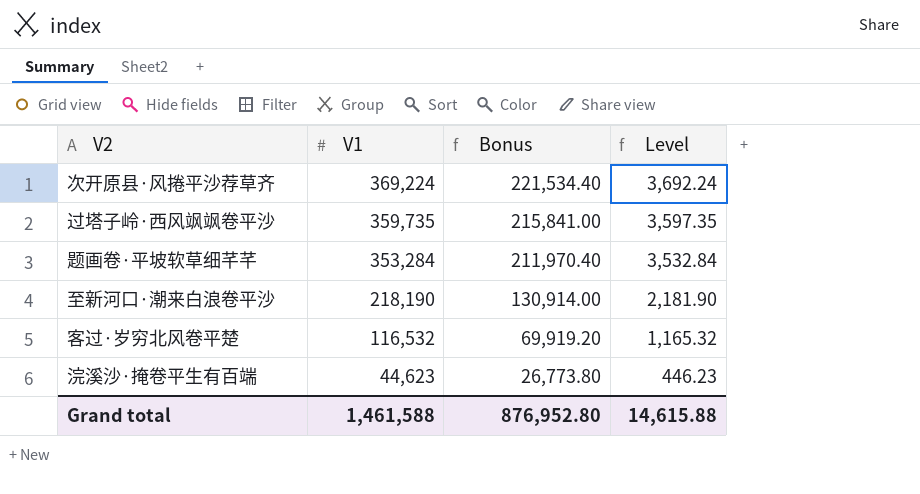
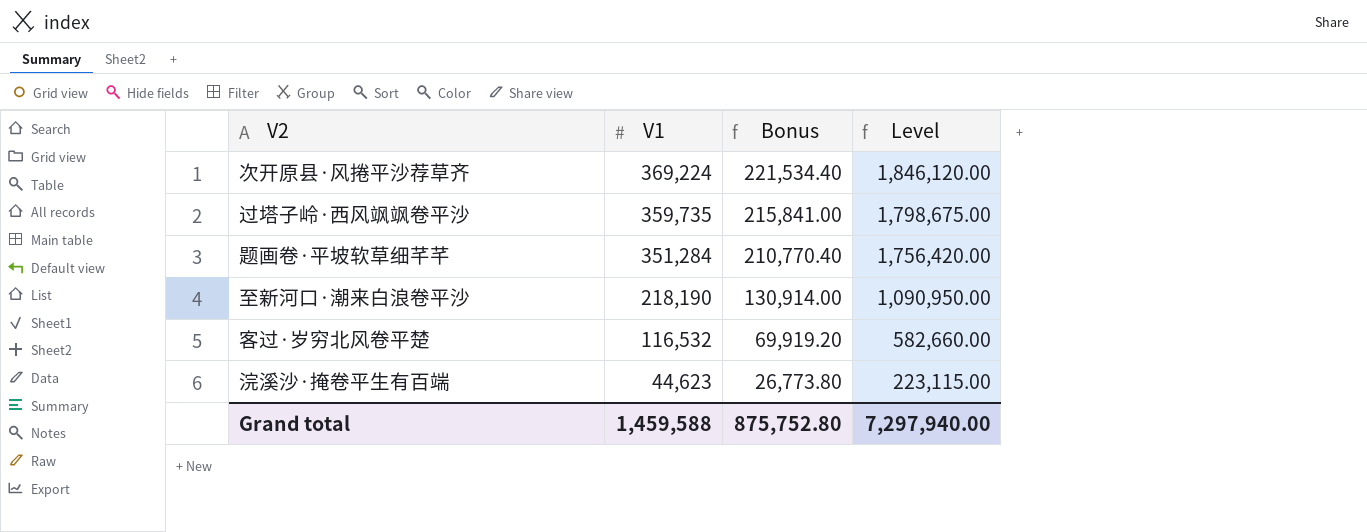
column Level | formula: [V1] * 0.01 -> [V1] * 5
题画卷·平坡软草细芊芊 | V1: 353,284 -> 351,284
题画卷·平坡软草细芊芊 | Bonus: 211,970.40 -> 210,770.40
Grand total | V1: 1,461,588 -> 1,459,588
Grand total | Bonus: 876,952.80 -> 875,752.80
Grand total | Level: 14,615.88 -> 7,297,940.00

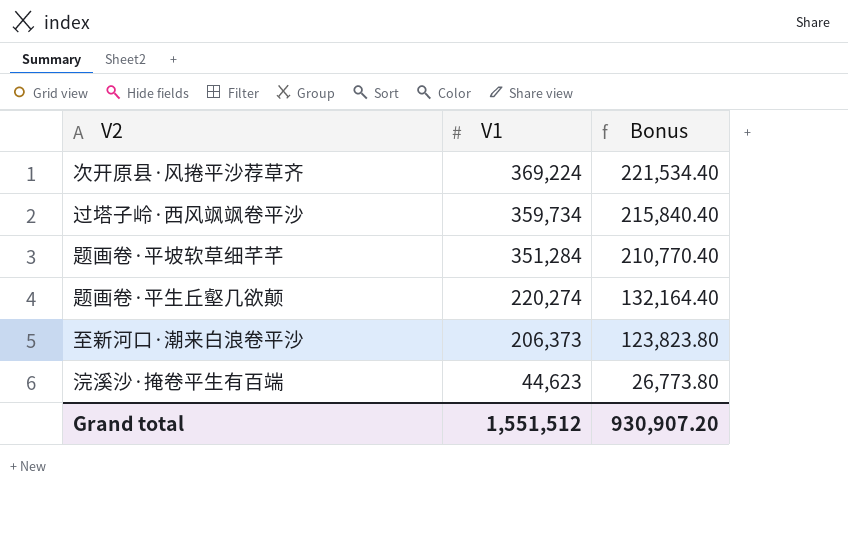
column Level | formula: [V1] * 5 -> none
row 客过·岁穷北风卷平楚: 116,532 | 69,919.20 | 582,660.00 -> none
过塔子岭·西风飒飒卷平沙 | V1: 359,735 -> 359,734
过塔子岭·西风飒飒卷平沙 | Bonus: 215,841.00 -> 215,840.40
row 题画卷·平生丘壑几欲颠: none -> 220,274 | 132,164.40
至新河口·潮来白浪卷平沙 | V1: 218,190 -> 206,373
至新河口·潮来白浪卷平沙 | Bonus: 130,914.00 -> 123,823.80
Grand total | V1: 1,459,588 -> 1,551,512
Grand total | Bonus: 875,752.80 -> 930,907.20

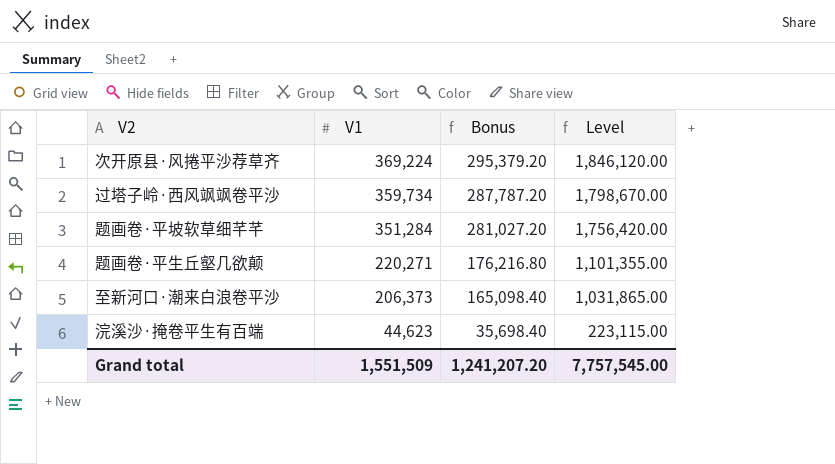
column Bonus | formula: [V1] * 0.6 -> [V1] * 0.8
column Level | formula: none -> [V1] * 5
题画卷·平生丘壑几欲颠 | V1: 220,274 -> 220,271
Grand total | V1: 1,551,512 -> 1,551,509
Grand total | Bonus: 930,907.20 -> 1,241,207.20

